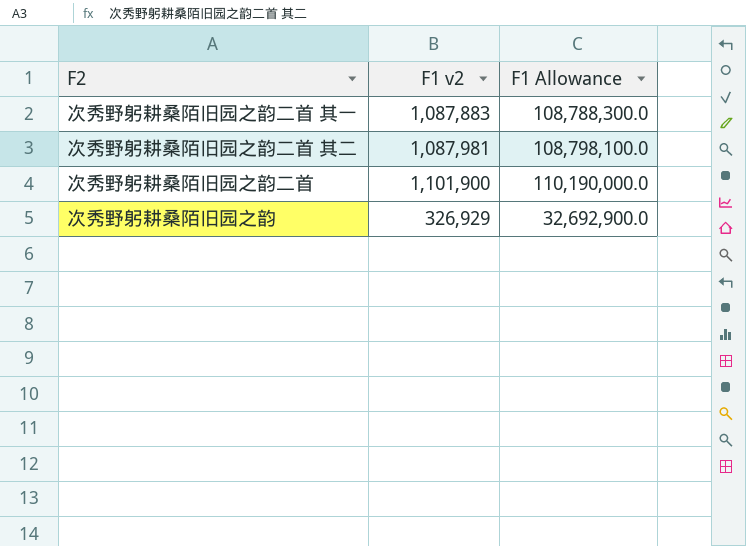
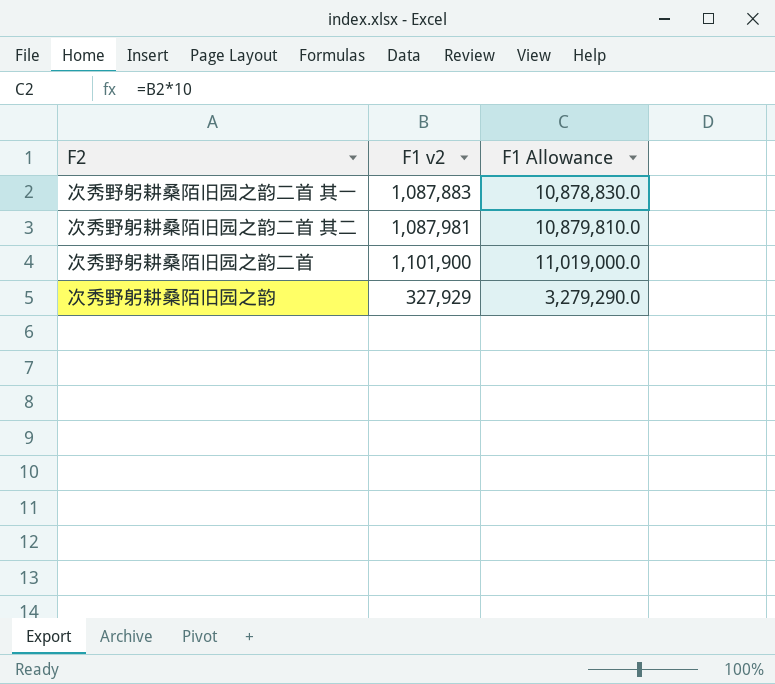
column F1 Allowance | formula: [F1 v2] * 100 -> [F1 v2] * 10
次秀野躬耕桑陌旧园之韵 | F1 v2: 326,929 -> 327,929

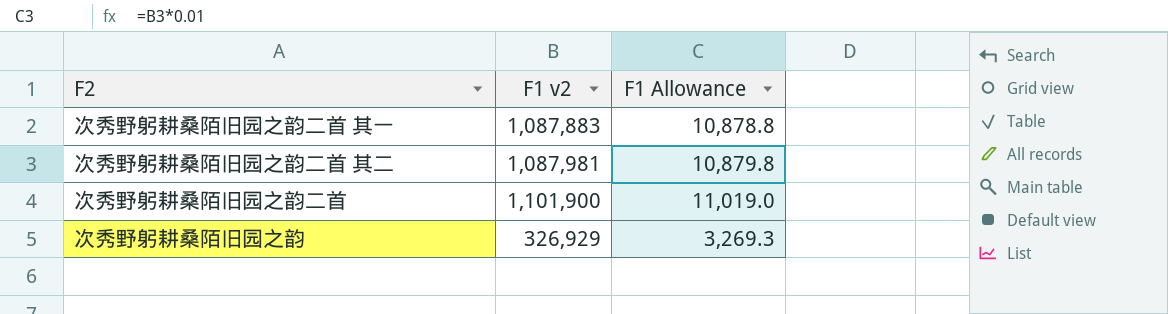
column F1 Allowance | formula: [F1 v2] * 10 -> [F1 v2] * 0.01
次秀野躬耕桑陌旧园之韵 | F1 v2: 327,929 -> 326,929

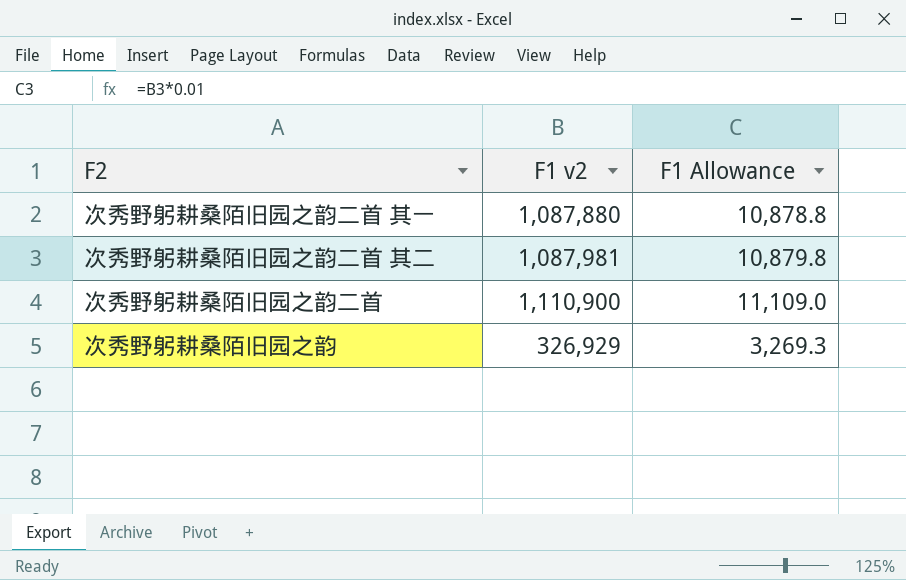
次秀野躬耕桑陌旧园之韵二首 其一 | F1 v2: 1,087,883 -> 1,087,880
次秀野躬耕桑陌旧园之韵二首 | F1 v2: 1,101,900 -> 1,110,900
次秀野躬耕桑陌旧园之韵二首 | F1 Allowance: 11,019.0 -> 11,109.0

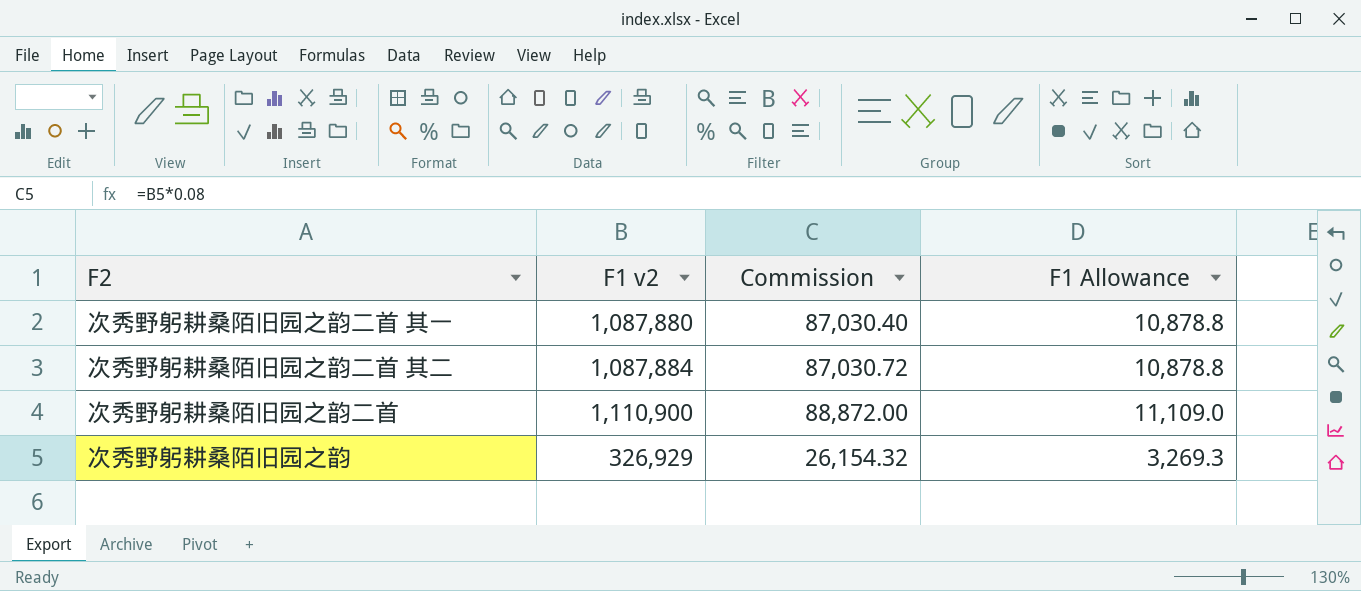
column Commission | formula: none -> [F1 v2] * 0.08
次秀野躬耕桑陌旧园之韵二首 其二 | F1 v2: 1,087,981 -> 1,087,884
次秀野躬耕桑陌旧园之韵二首 其二 | F1 Allowance: 10,879.8 -> 10,878.8

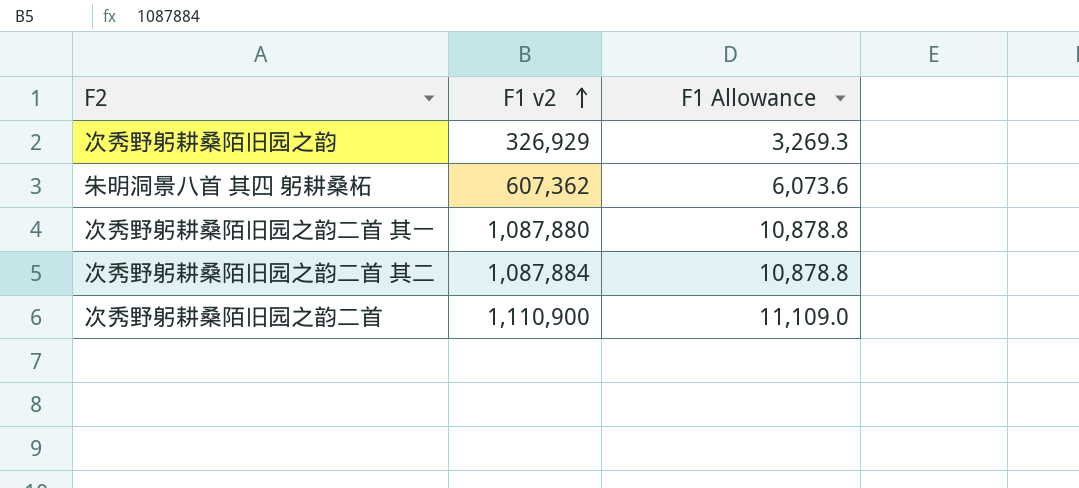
row order: none -> F1 v2 ascending
column Commission | formula: [F1 v2] * 0.08 -> none
row 朱明洞景八首 其四 躬耕桑柘: none -> 607,362 | 6,073.6

